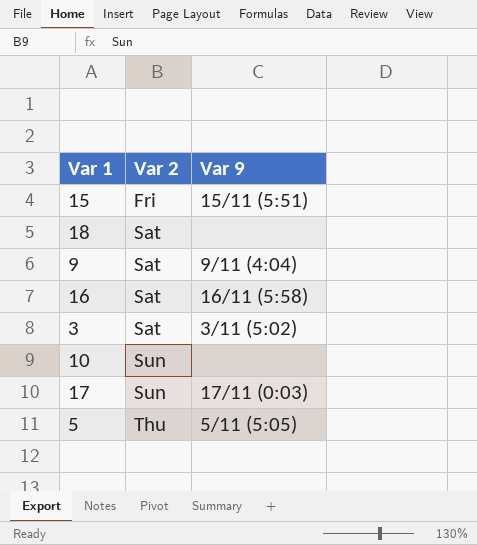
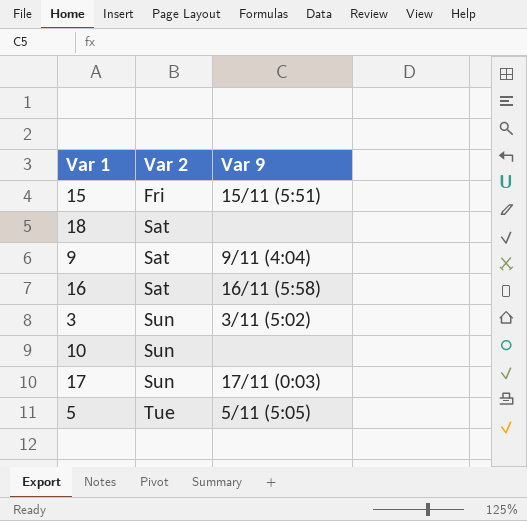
3 | Var 2: Sat -> Sun
5 | Var 2: Thu -> Tue

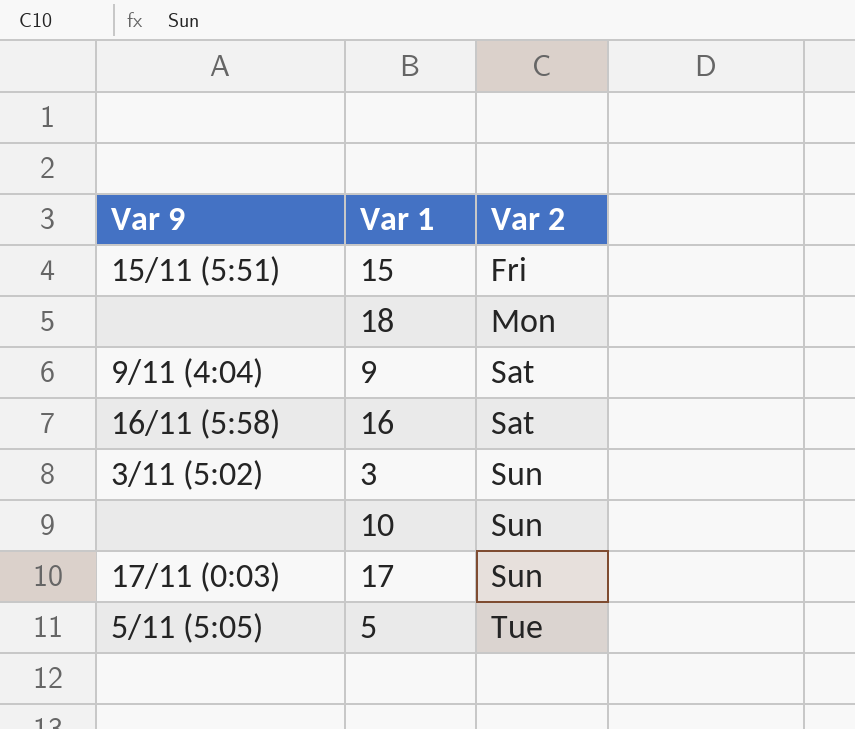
column Var 9 | position: 3 -> 1
18 | Var 2: Sat -> Mon

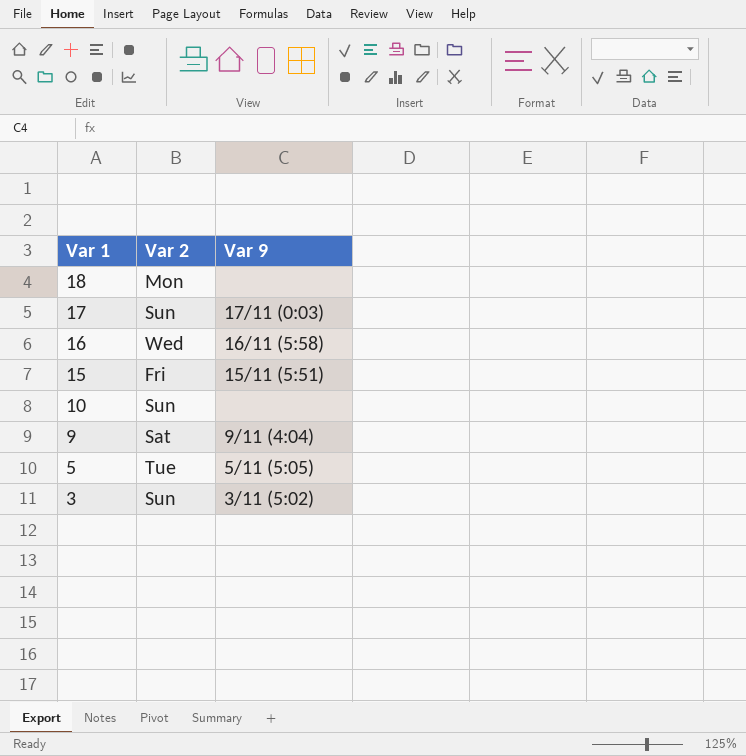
row order: Var 2 ascending -> Var 1 descending
column Var 9 | position: 1 -> 3
16 | Var 2: Sat -> Wed

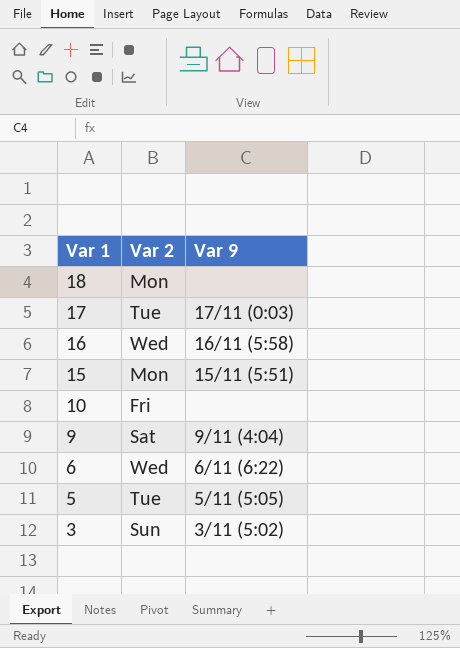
17 | Var 2: Sun -> Tue
15 | Var 2: Fri -> Mon
10 | Var 2: Sun -> Fri
row 6: none -> Wed | 6/11 (6:22)

